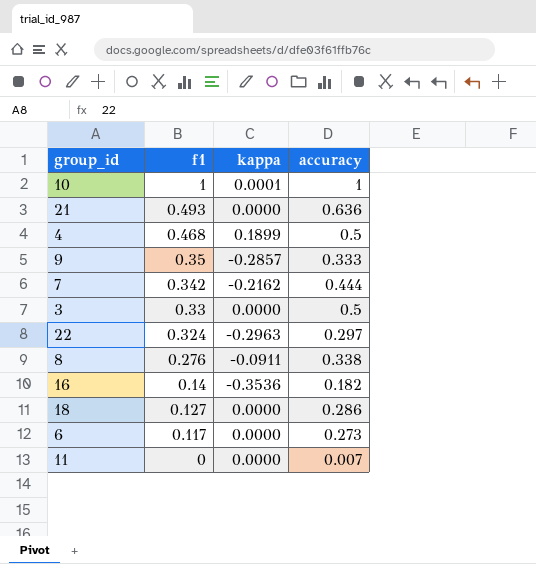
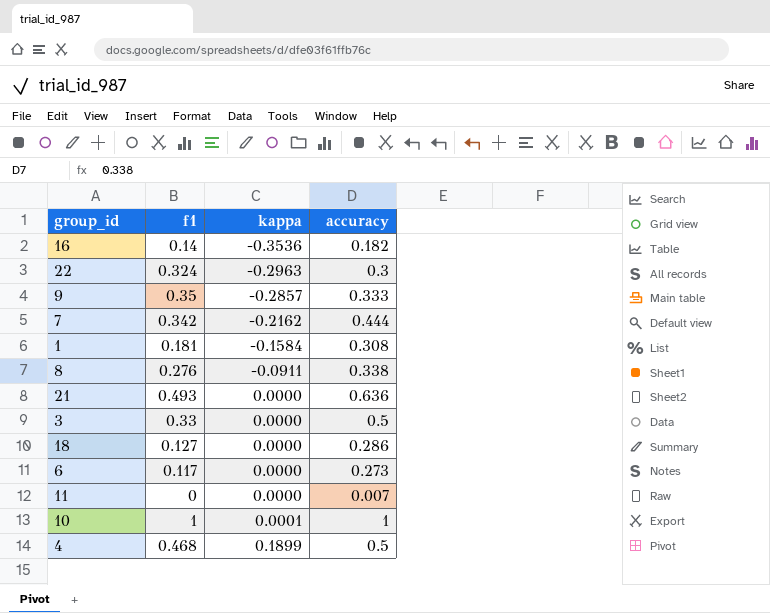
row order: f1 descending -> kappa ascending
22 | accuracy: 0.297 -> 0.3
row 1: none -> 0.181 | -0.1584 | 0.308

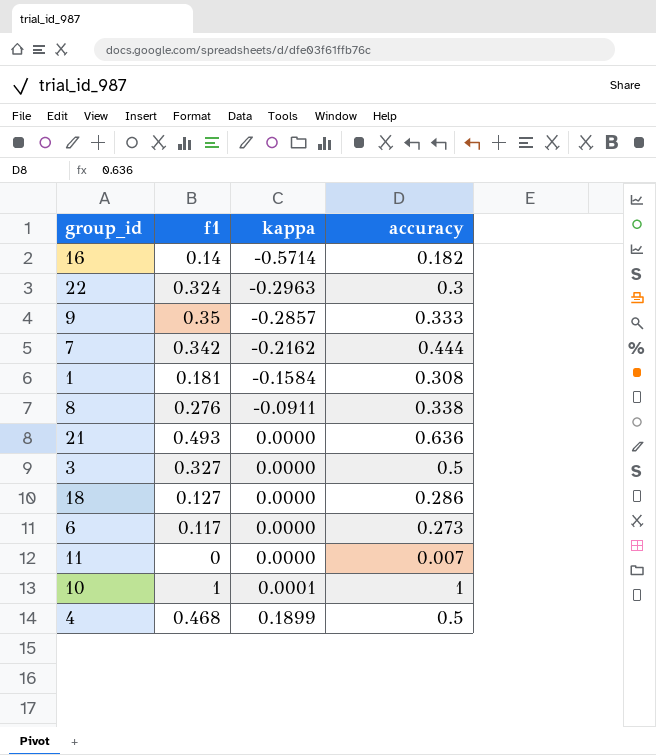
16 | kappa: -0.3536 -> -0.5714
3 | f1: 0.33 -> 0.327

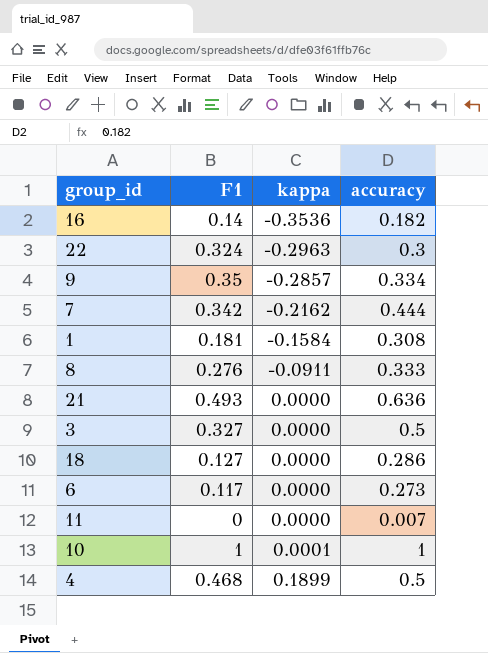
column name: f1 -> F1
16 | kappa: -0.5714 -> -0.3536
9 | accuracy: 0.333 -> 0.334
8 | accuracy: 0.338 -> 0.333

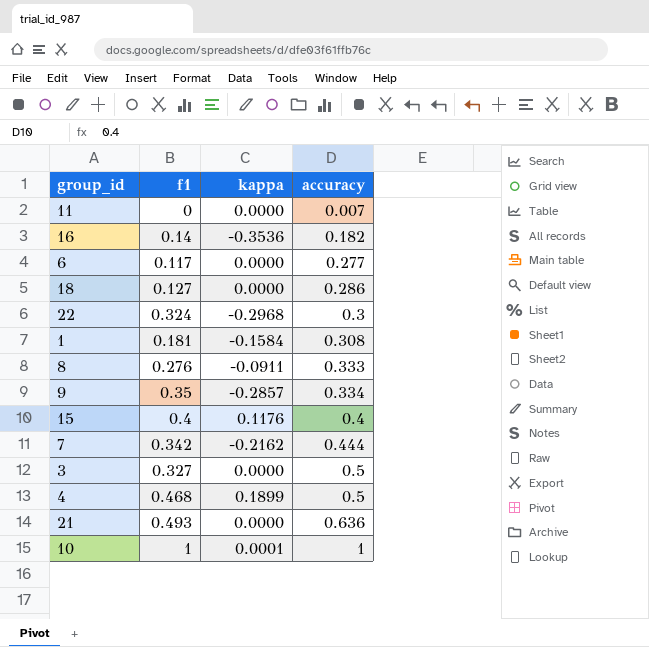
row order: kappa ascending -> accuracy ascending
column name: F1 -> f1
6 | accuracy: 0.273 -> 0.277
22 | kappa: -0.2963 -> -0.2968
row 15: none -> 0.4 | 0.1176 | 0.4

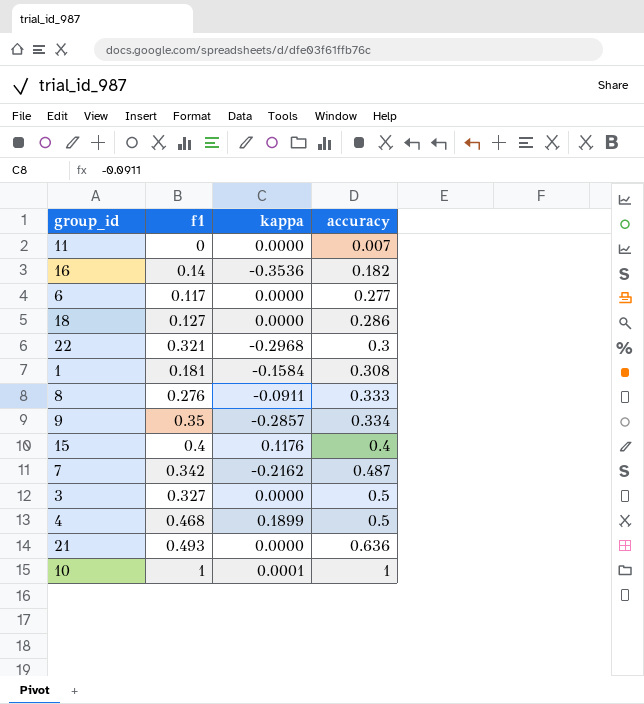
22 | f1: 0.324 -> 0.321
7 | accuracy: 0.444 -> 0.487

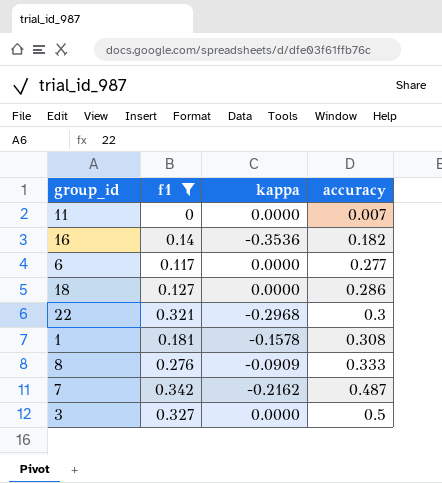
filter: none -> f1 <= 0.342
1 | kappa: -0.1584 -> -0.1578
8 | kappa: -0.0911 -> -0.0909

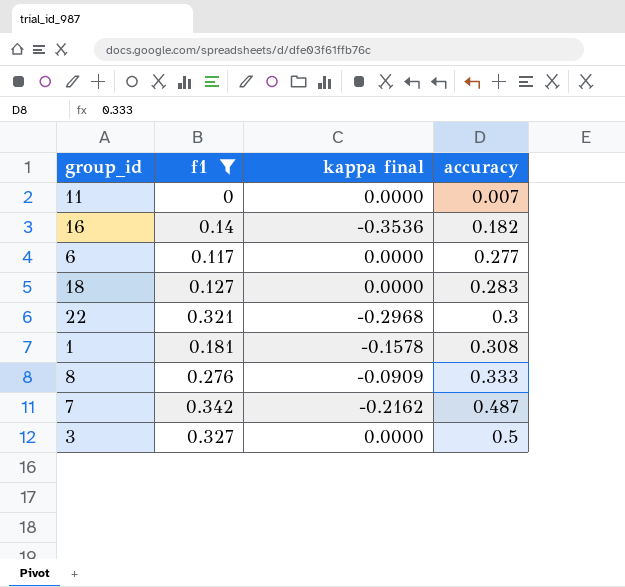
column name: kappa -> kappa final
18 | accuracy: 0.286 -> 0.283

